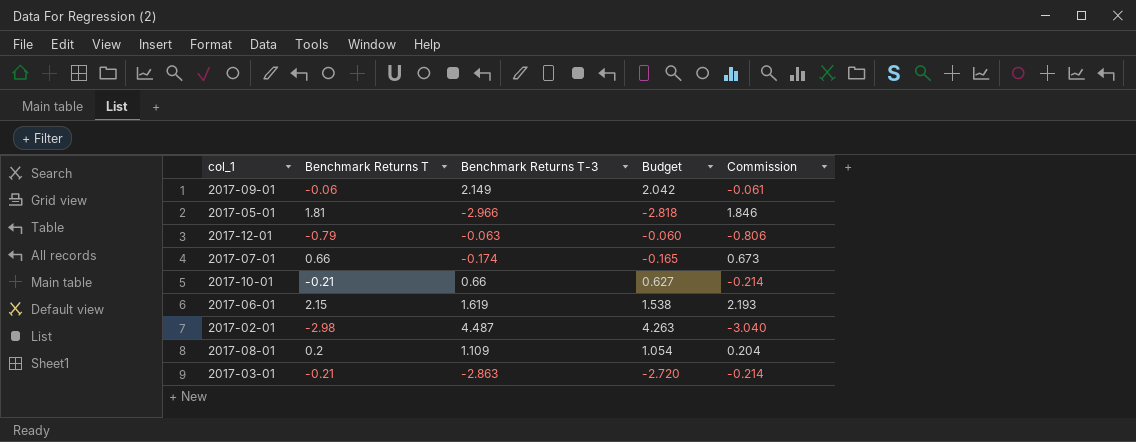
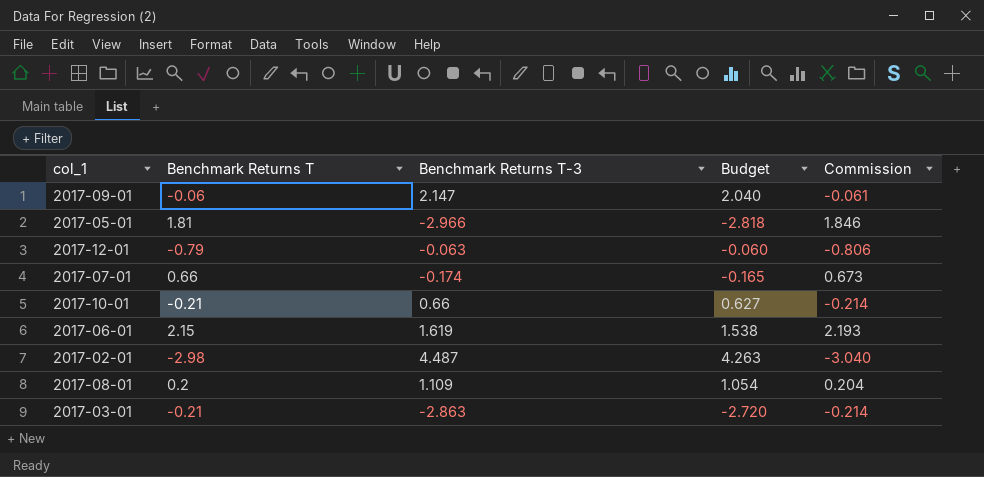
2017-09-01 | Benchmark Returns T-3: 2.149 -> 2.147
2017-09-01 | Budget: 2.042 -> 2.040

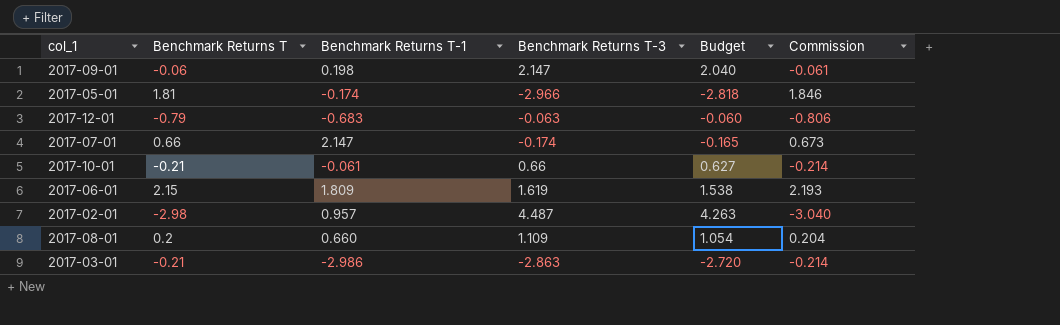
column Benchmark Returns T-1 | position: none -> 3

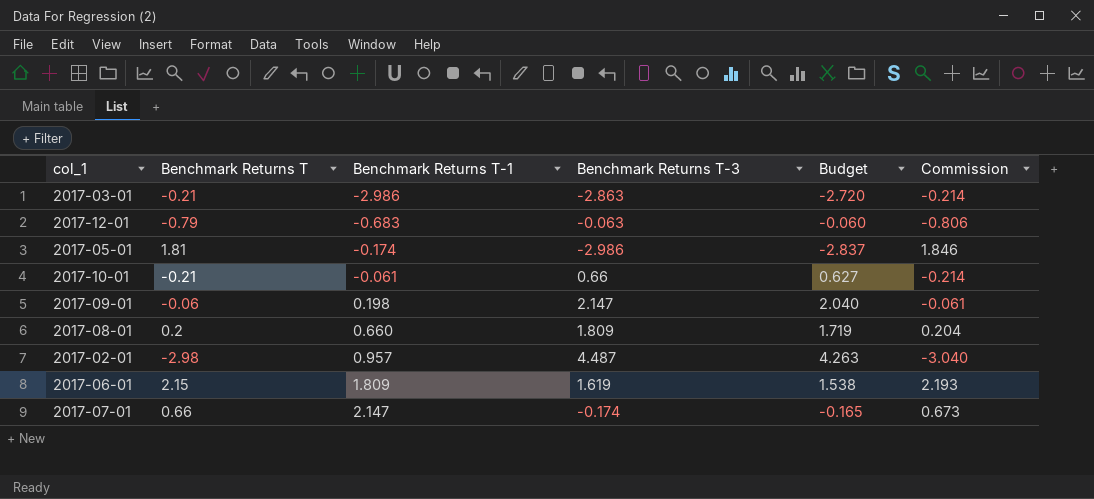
row order: none -> Benchmark Returns T-1 ascending
2017-05-01 | Benchmark Returns T-3: -2.966 -> -2.986
2017-05-01 | Budget: -2.818 -> -2.837
2017-08-01 | Benchmark Returns T-3: 1.109 -> 1.809
2017-08-01 | Budget: 1.054 -> 1.719

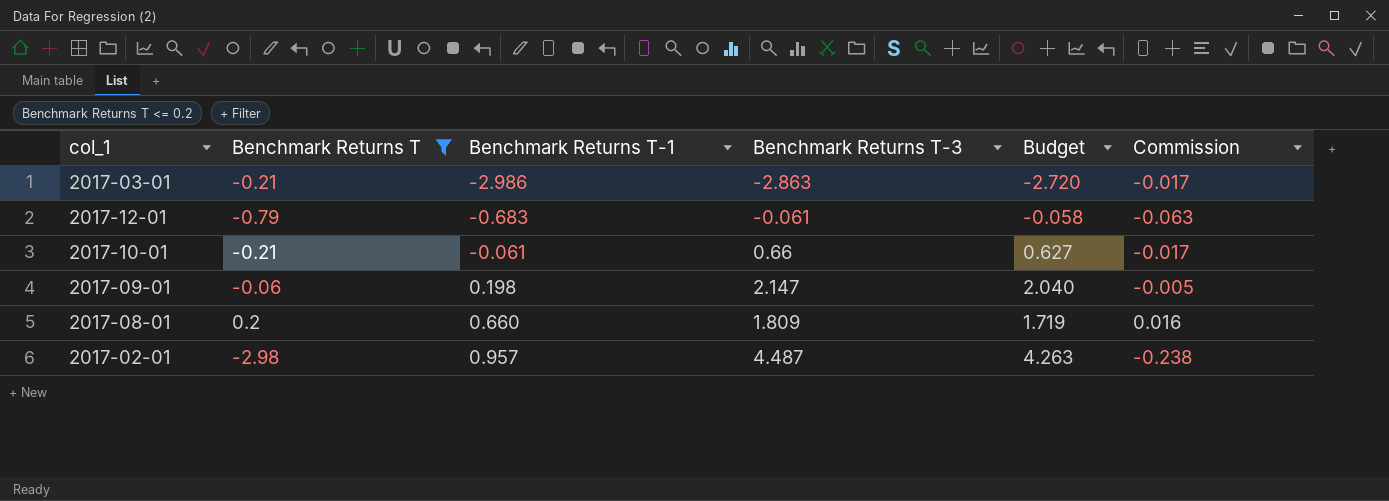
filter: none -> Benchmark Returns T <= 0.2
column Commission | formula: [Benchmark Returns T] * 1.02 -> [Benchmark Returns T] * 0.08
2017-12-01 | Benchmark Returns T-3: -0.063 -> -0.061
2017-12-01 | Budget: -0.060 -> -0.058

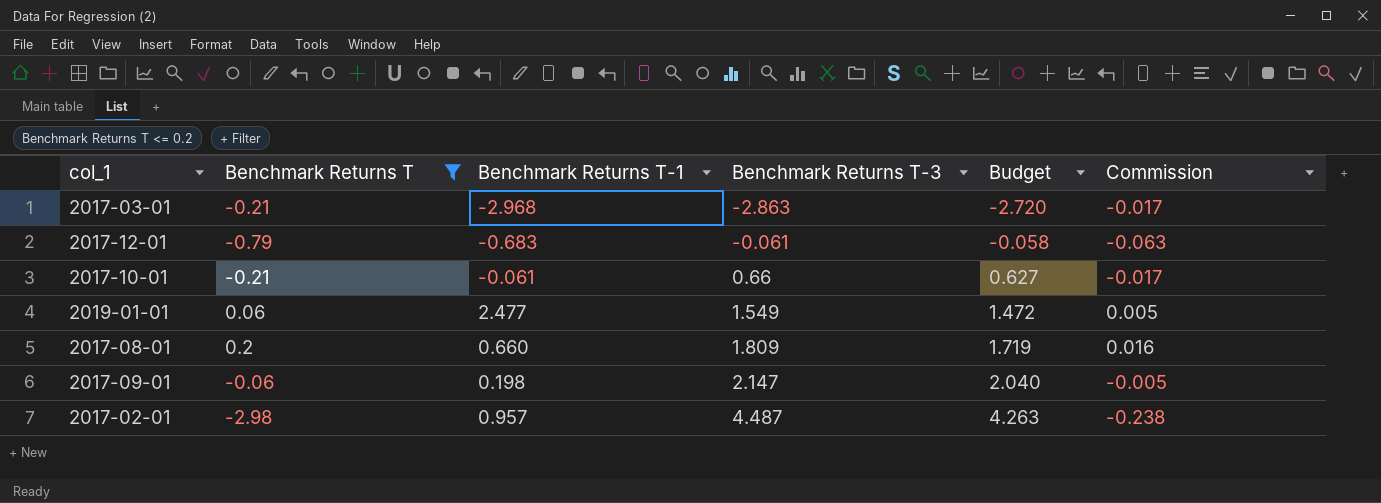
row order: Benchmark Returns T-1 ascending -> Benchmark Returns T-3 ascending
2017-03-01 | Benchmark Returns T-1: -2.986 -> -2.968
row 2019-01-01: none -> 0.06 | 2.477 | 1.549 | 1.472 | 0.005

